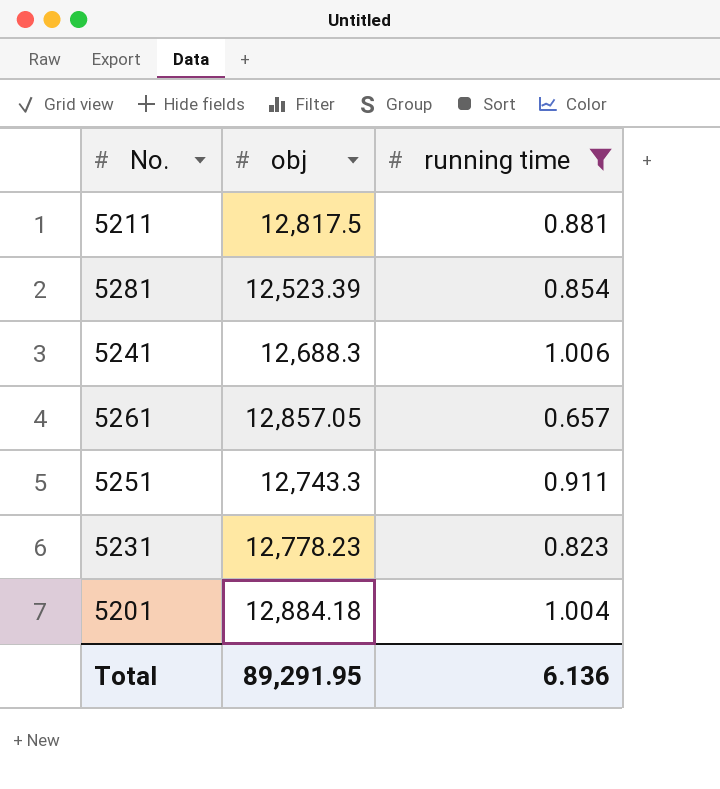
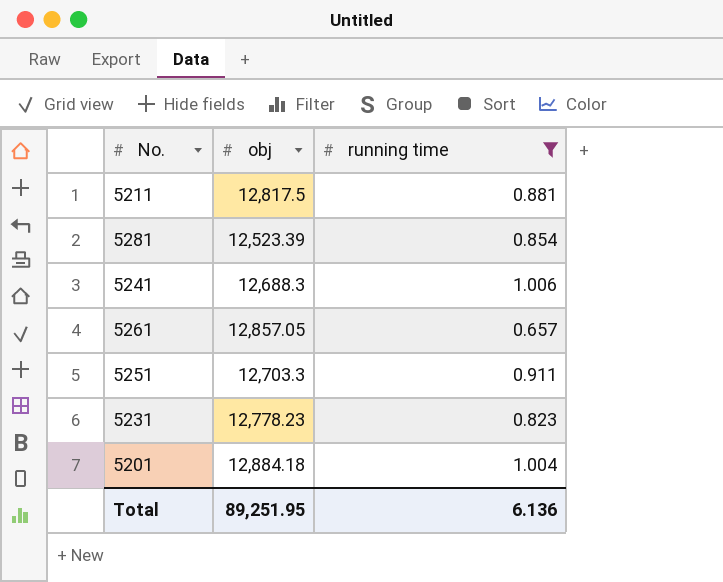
5251 | obj: 12,743.3 -> 12,703.3
Total | obj: 89,291.95 -> 89,251.95

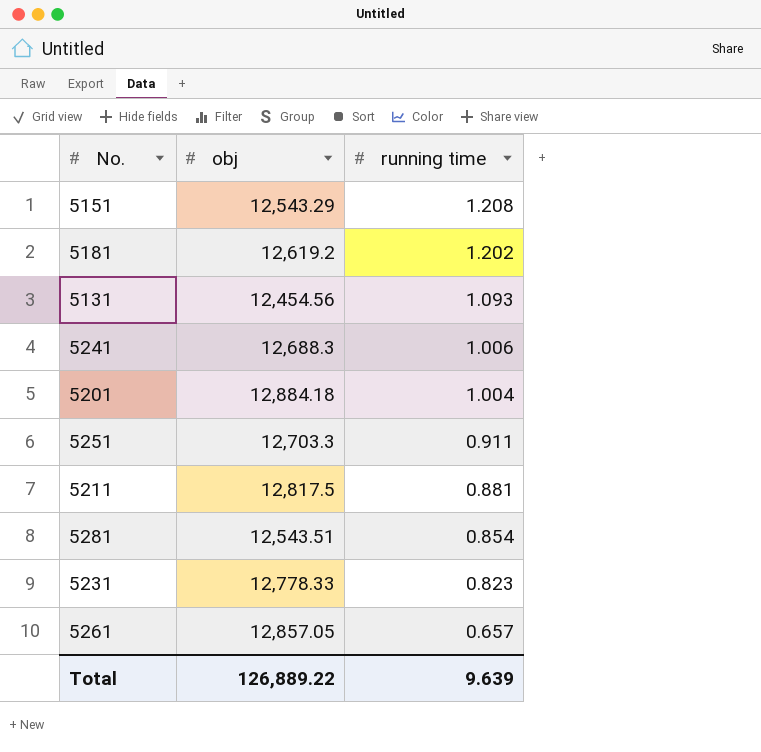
filter: running time <= 1.006 -> none
row order: none -> running time descending
5281 | obj: 12,523.39 -> 12,543.51
5231 | obj: 12,778.23 -> 12,778.33
Total | obj: 89,251.95 -> 126,889.22
Total | running time: 6.136 -> 9.639

